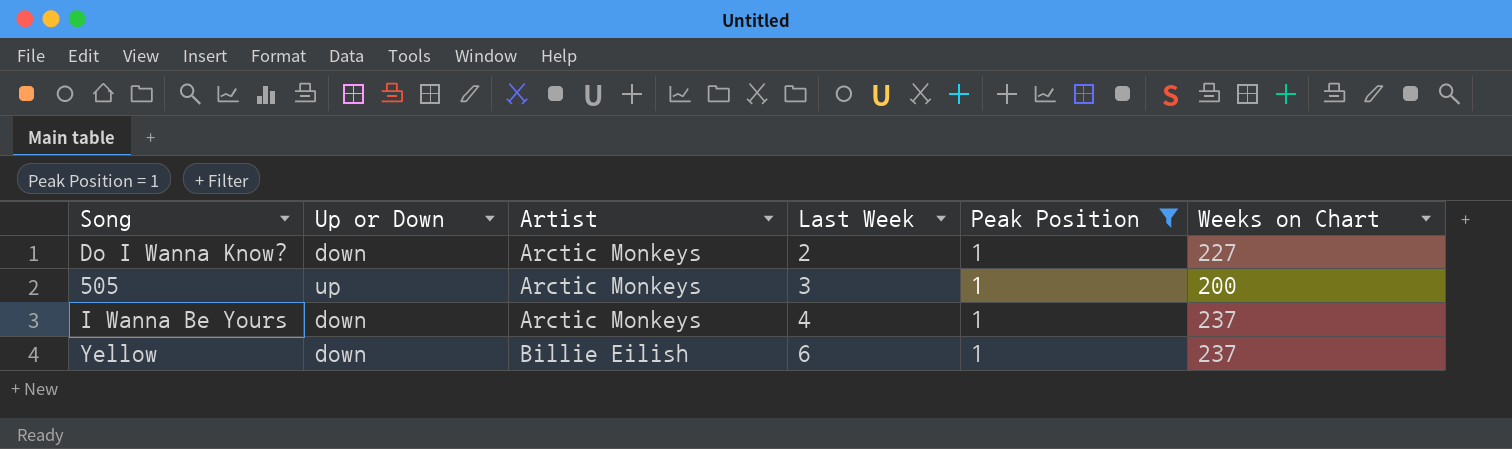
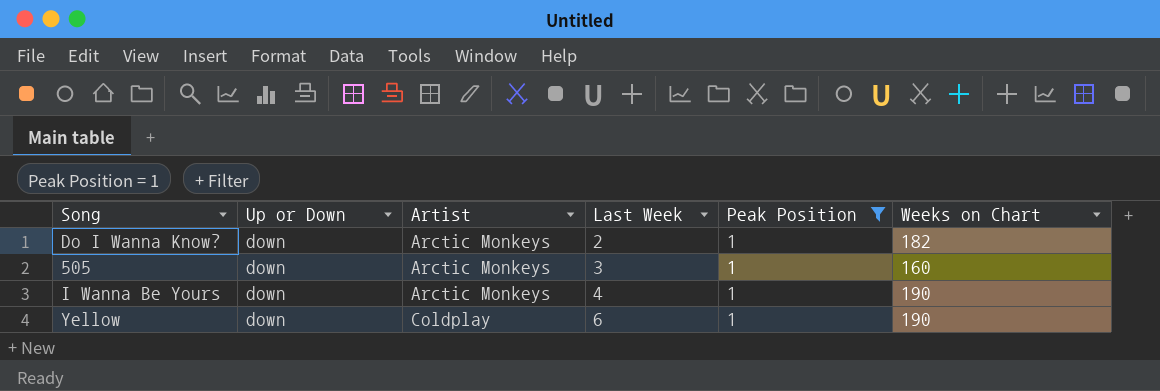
Do I Wanna Know? | Weeks on Chart: 227 -> 182
505 | Up or Down: up -> down
505 | Weeks on Chart: 200 -> 160
I Wanna Be Yours | Weeks on Chart: 237 -> 190
Yellow | Artist: Billie Eilish -> Coldplay
Yellow | Weeks on Chart: 237 -> 190

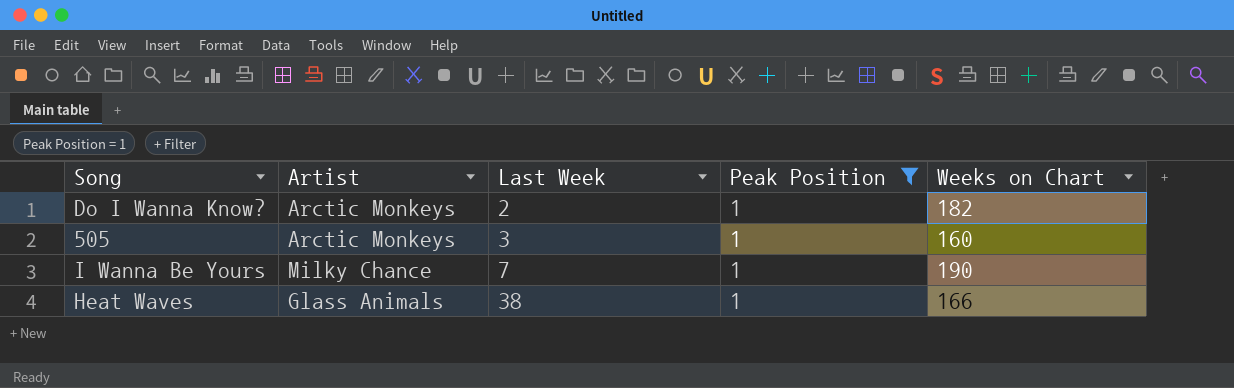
column Up or Down | position: 2 -> none
row Yellow: down | Coldplay | 6 | 1 | 190 -> none
I Wanna Be Yours | Artist: Arctic Monkeys -> Milky Chance
I Wanna Be Yours | Last Week: 4 -> 7
row Heat Waves: none -> Glass Animals | 38 | 1 | 166

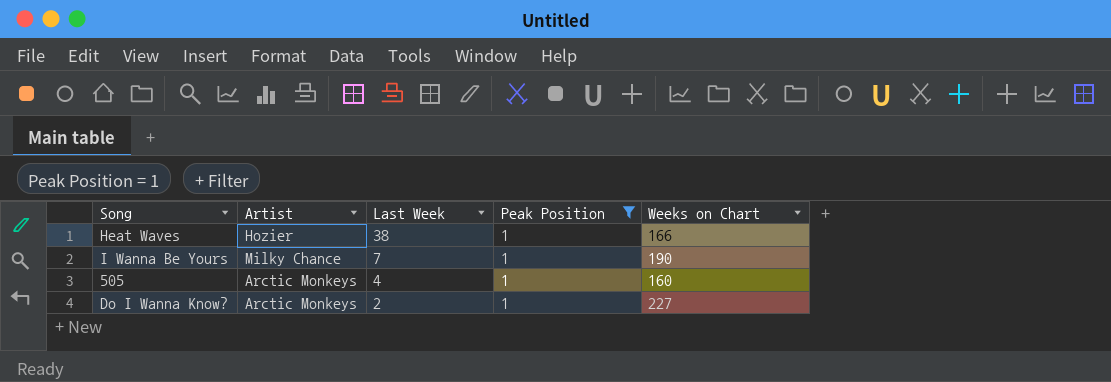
row order: Last Week ascending -> Last Week descending
Heat Waves | Artist: Glass Animals -> Hozier
505 | Last Week: 3 -> 4
Do I Wanna Know? | Weeks on Chart: 182 -> 227

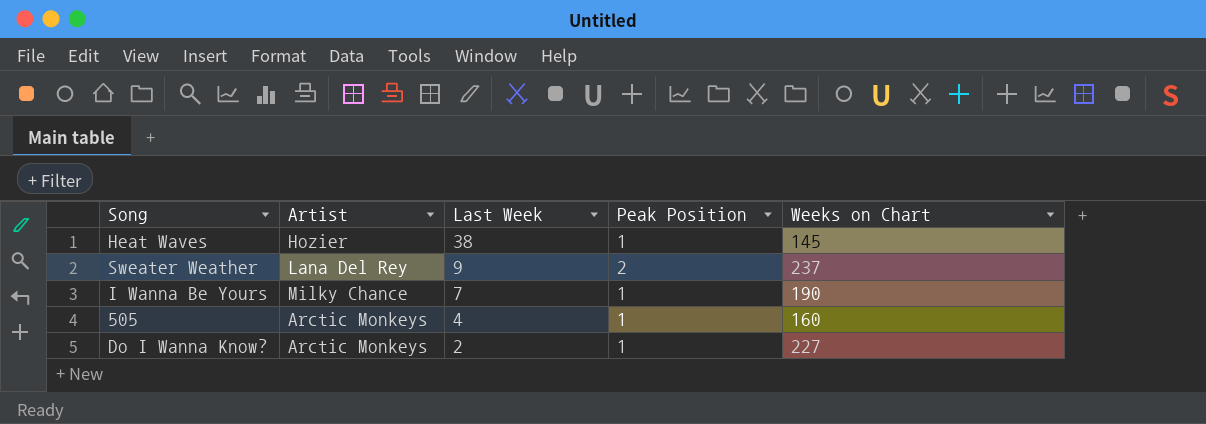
filter: Peak Position = 1 -> none
Heat Waves | Weeks on Chart: 166 -> 145

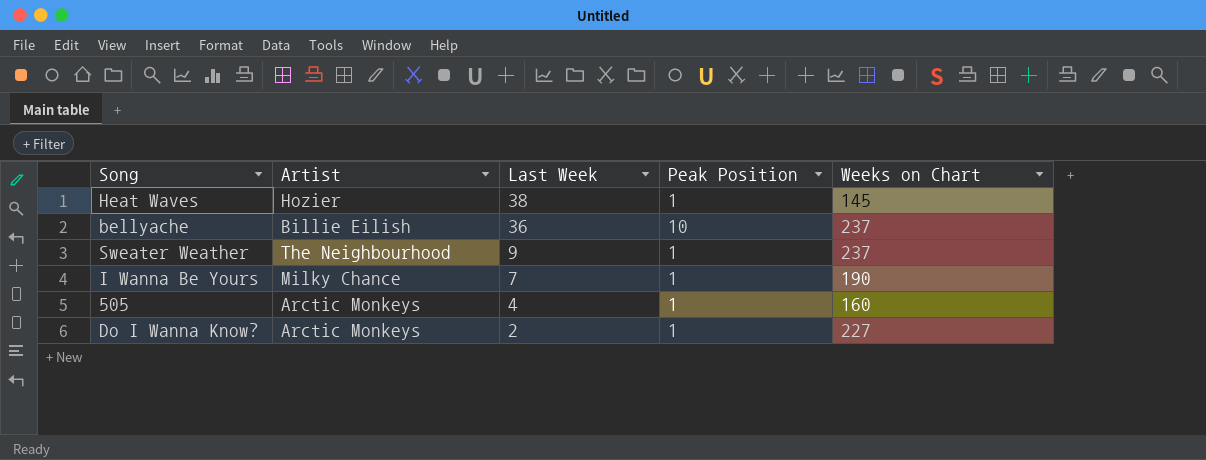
row bellyache: none -> Billie Eilish | 36 | 10 | 237
Sweater Weather | Artist: Lana Del Rey -> The Neighbourhood
Sweater Weather | Peak Position: 2 -> 1

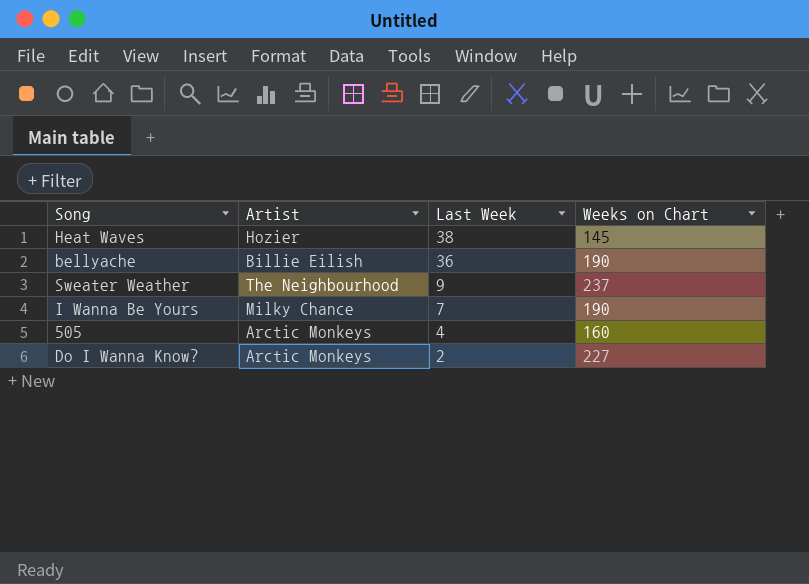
column Peak Position | position: 4 -> none
bellyache | Weeks on Chart: 237 -> 190

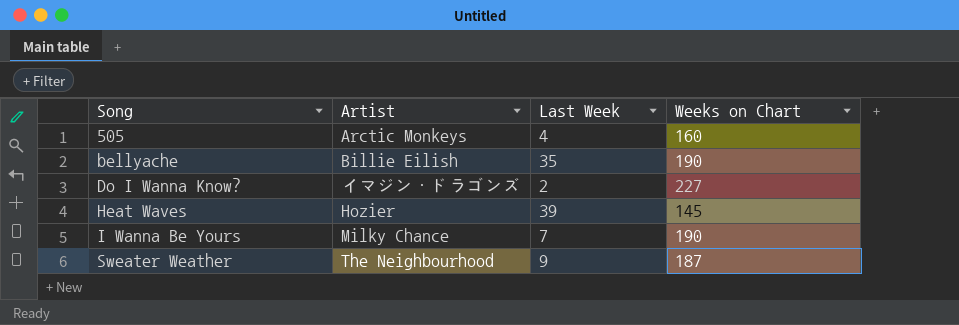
row order: Last Week descending -> Song ascending
bellyache | Last Week: 36 -> 35
Do I Wanna Know? | Artist: Arctic Monkeys -> イマジン・ドラゴンズ
Heat Waves | Last Week: 38 -> 39
Sweater Weather | Weeks on Chart: 237 -> 187

